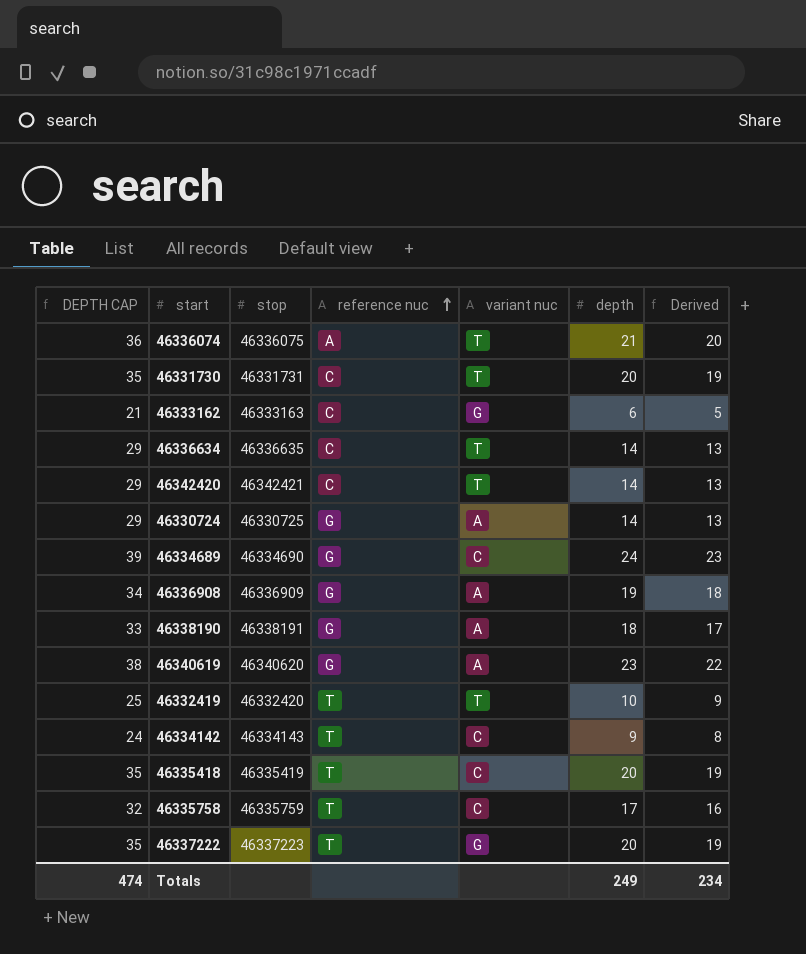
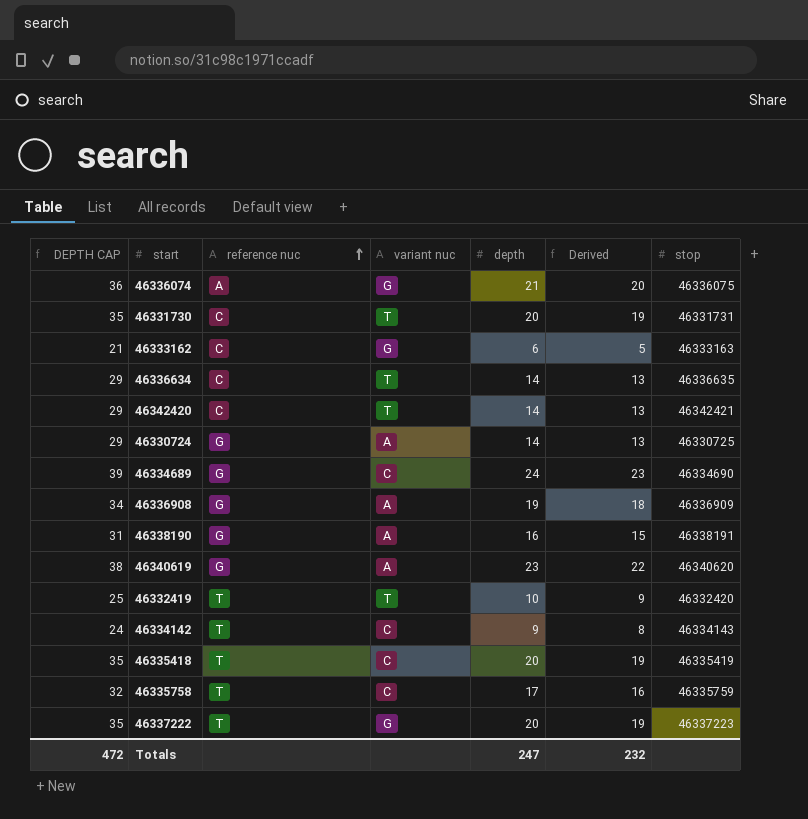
column stop | position: 3 -> 7
46336074 | variant nuc: T -> G
46338190 | DEPTH CAP: 33 -> 31
46338190 | depth: 18 -> 16
46338190 | Derived: 17 -> 15
Totals | DEPTH CAP: 474 -> 472
Totals | depth: 249 -> 247
Totals | Derived: 234 -> 232

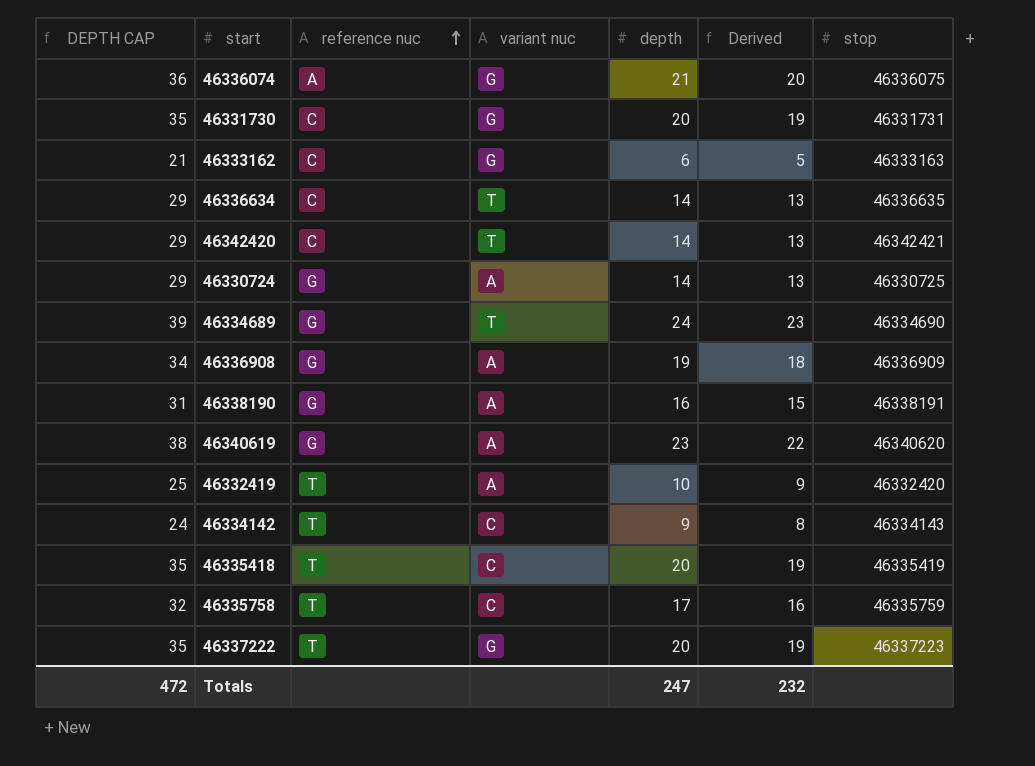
46331730 | variant nuc: T -> G
46334689 | variant nuc: C -> T
46332419 | variant nuc: T -> A

